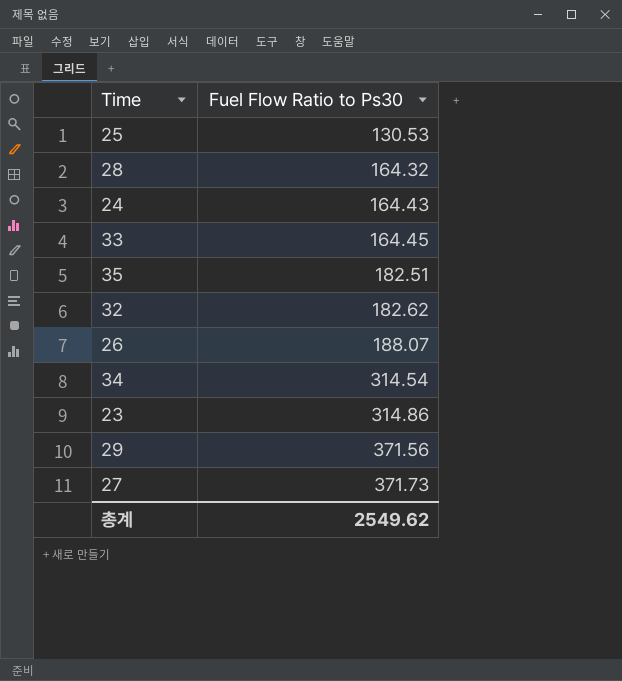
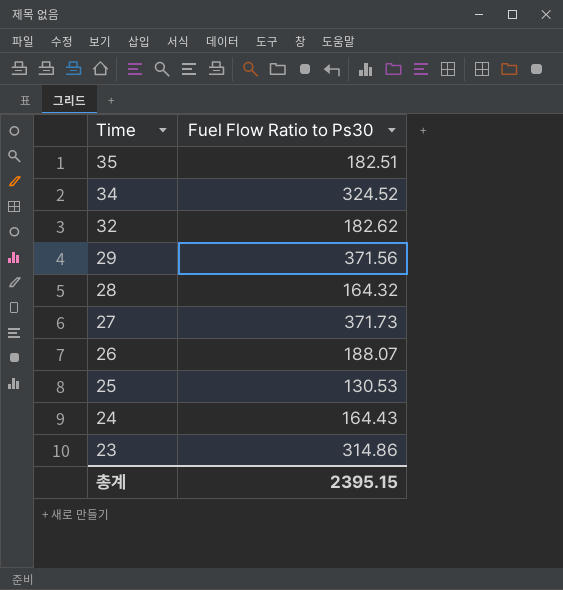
row order: Fuel Flow Ratio to Ps30 ascending -> Time descending
row 33: 164.45 -> none
34 | Fuel Flow Ratio to Ps30: 314.54 -> 324.52
총계 | Fuel Flow Ratio to Ps30: 2549.62 -> 2395.15

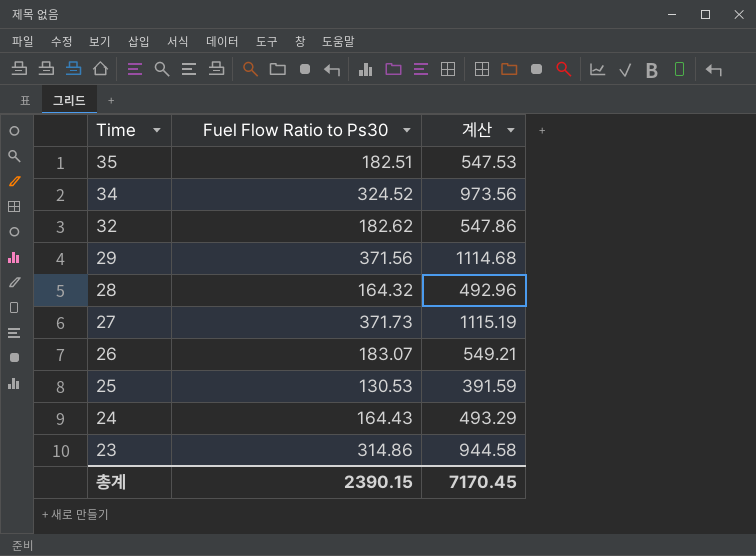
column 계산 | formula: none -> [Fuel Flow Ratio to Ps30] * 3
26 | Fuel Flow Ratio to Ps30: 188.07 -> 183.07
총계 | Fuel Flow Ratio to Ps30: 2395.15 -> 2390.15

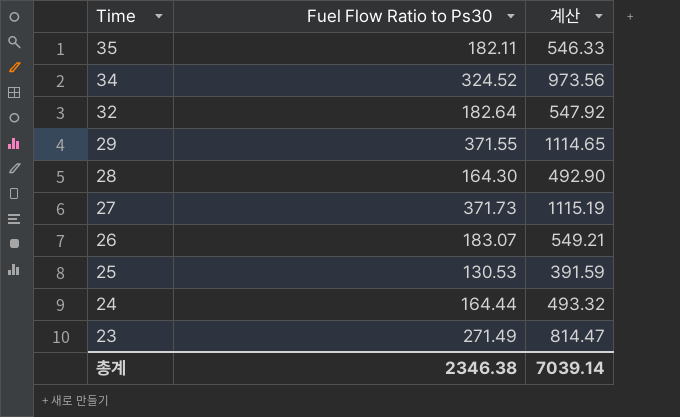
35 | Fuel Flow Ratio to Ps30: 182.51 -> 182.11
35 | 계산: 547.53 -> 546.33
32 | Fuel Flow Ratio to Ps30: 182.62 -> 182.64
32 | 계산: 547.86 -> 547.92
29 | Fuel Flow Ratio to Ps30: 371.56 -> 371.55
29 | 계산: 1114.68 -> 1114.65
28 | Fuel Flow Ratio to Ps30: 164.32 -> 164.30
28 | 계산: 492.96 -> 492.90
24 | Fuel Flow Ratio to Ps30: 164.43 -> 164.44
24 | 계산: 493.29 -> 493.32
23 | Fuel Flow Ratio to Ps30: 314.86 -> 271.49
23 | 계산: 944.58 -> 814.47
총계 | Fuel Flow Ratio to Ps30: 2390.15 -> 2346.38
총계 | 계산: 7170.45 -> 7039.14

